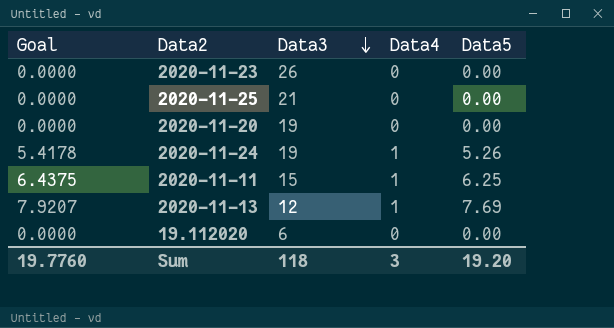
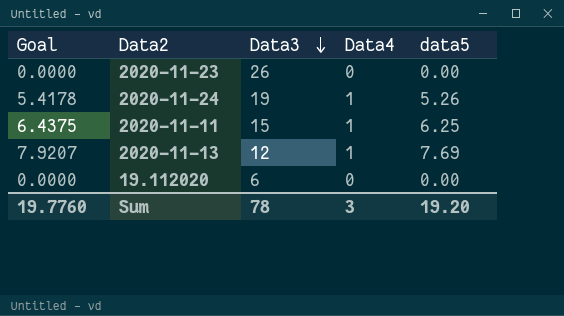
column name: Data5 -> data5
row 2020-11-25: 0.0000 | 21 | 0 | 0.00 -> none
row 2020-11-20: 0.0000 | 19 | 0 | 0.00 -> none
Sum | Data3: 118 -> 78

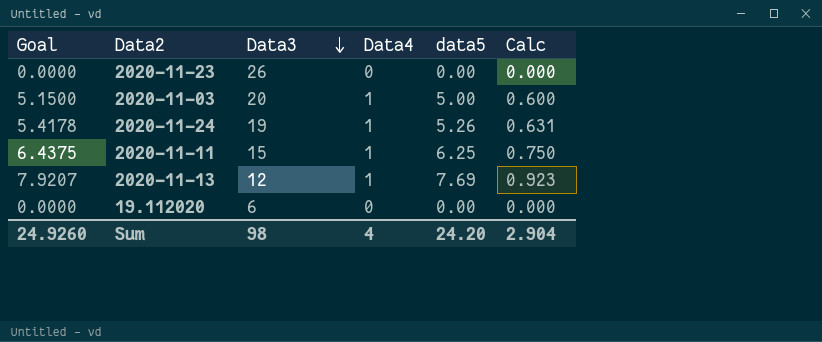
column Calc | formula: none -> [data5] * 0.12
row 2020-11-03: none -> 5.1500 | 20 | 1 | 5.00 | 0.600
Sum | Goal: 19.7760 -> 24.9260
Sum | Data3: 78 -> 98
Sum | Data4: 3 -> 4
Sum | data5: 19.20 -> 24.20

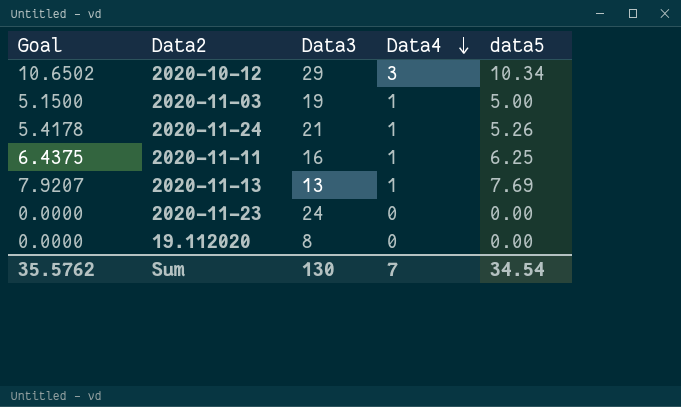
row order: Data3 descending -> Data4 descending
column Calc | formula: [data5] * 0.12 -> none
row 2020-10-12: none -> 10.6502 | 29 | 3 | 10.34
2020-11-03 | Data3: 20 -> 19
2020-11-24 | Data3: 19 -> 21
2020-11-11 | Data3: 15 -> 16
2020-11-13 | Data3: 12 -> 13
2020-11-23 | Data3: 26 -> 24
19.112020 | Data3: 6 -> 8
Sum | Goal: 24.9260 -> 35.5762
Sum | Data3: 98 -> 130
Sum | Data4: 4 -> 7
Sum | data5: 24.20 -> 34.54

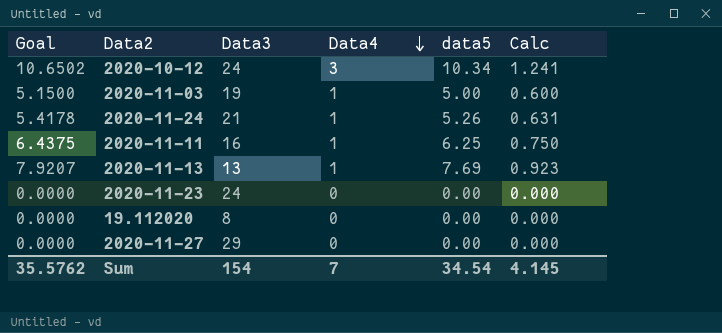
column Calc | formula: none -> [data5] * 0.12
2020-10-12 | Data3: 29 -> 24
row 2020-11-27: none -> 0.0000 | 29 | 0 | 0.00 | 0.000
Sum | Data3: 130 -> 154

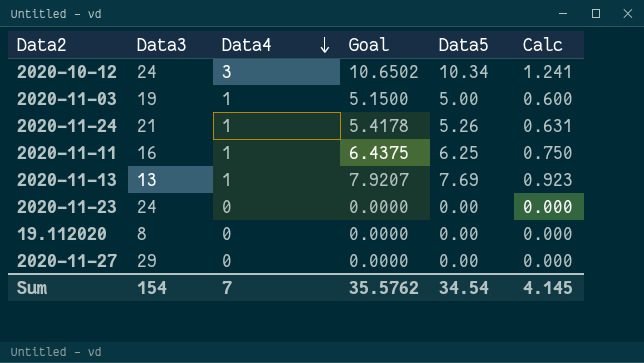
column Goal | position: 1 -> 4
column name: data5 -> Data5

